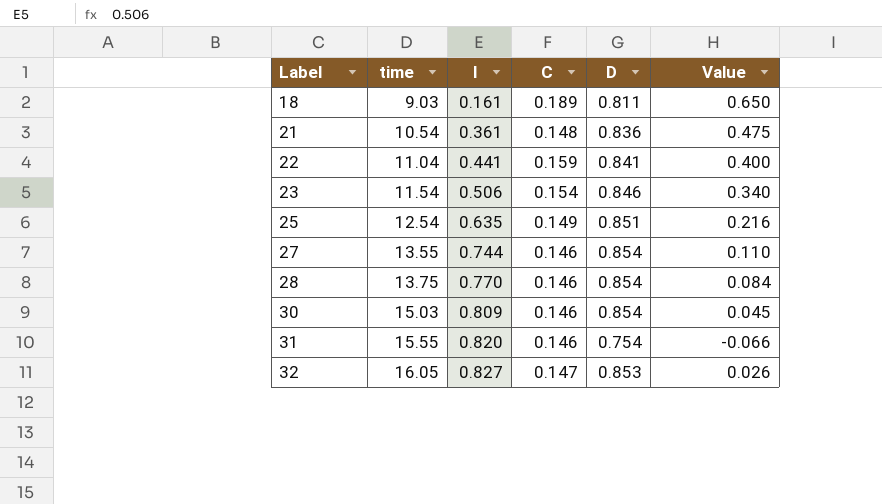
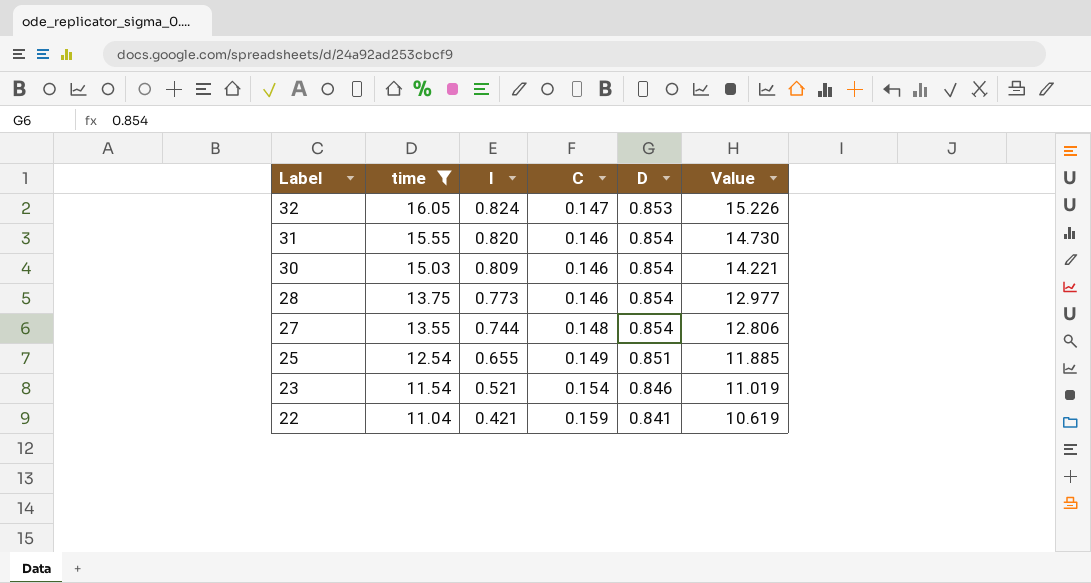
filter: none -> time >= 11.04
row order: Label ascending -> Label descending
column Value | formula: [D] - [I] -> [time] - [I]
32 | I: 0.827 -> 0.824
31 | D: 0.754 -> 0.854
28 | I: 0.770 -> 0.773
27 | C: 0.146 -> 0.148
25 | I: 0.635 -> 0.655
23 | I: 0.506 -> 0.521
22 | I: 0.441 -> 0.421

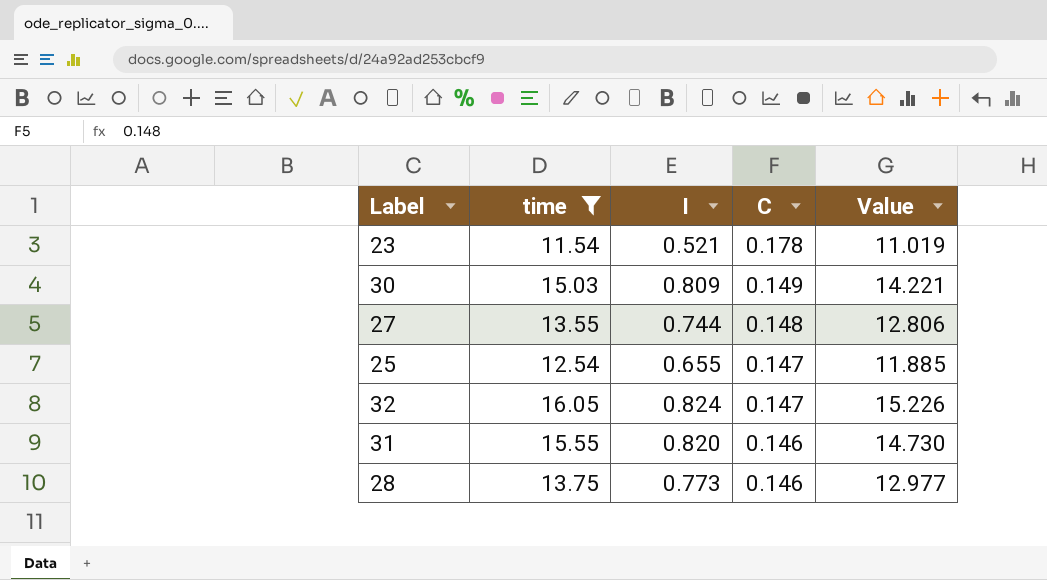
row order: Label descending -> C descending
column D | position: 5 -> none
row 22: 11.04 | 0.421 | 0.159 | 0.841 | 10.619 -> none
23 | C: 0.154 -> 0.178
30 | C: 0.146 -> 0.149
25 | C: 0.149 -> 0.147

